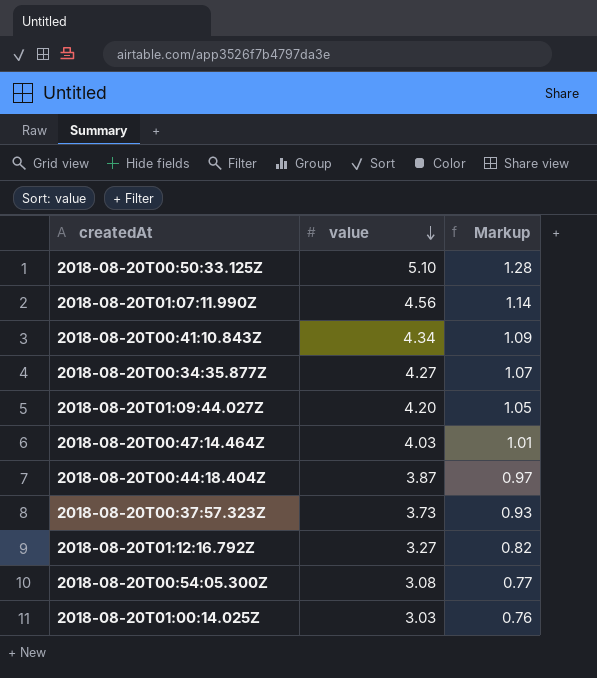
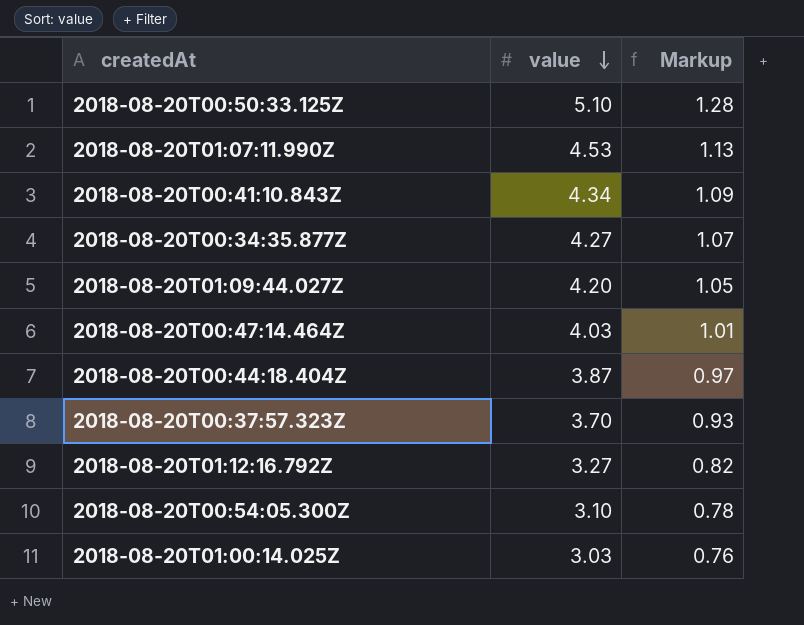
2018-08-20T01:07:11.990Z | value: 4.56 -> 4.53
2018-08-20T01:07:11.990Z | Markup: 1.14 -> 1.13
2018-08-20T00:37:57.323Z | value: 3.73 -> 3.70
2018-08-20T00:54:05.300Z | value: 3.08 -> 3.10
2018-08-20T00:54:05.300Z | Markup: 0.77 -> 0.78

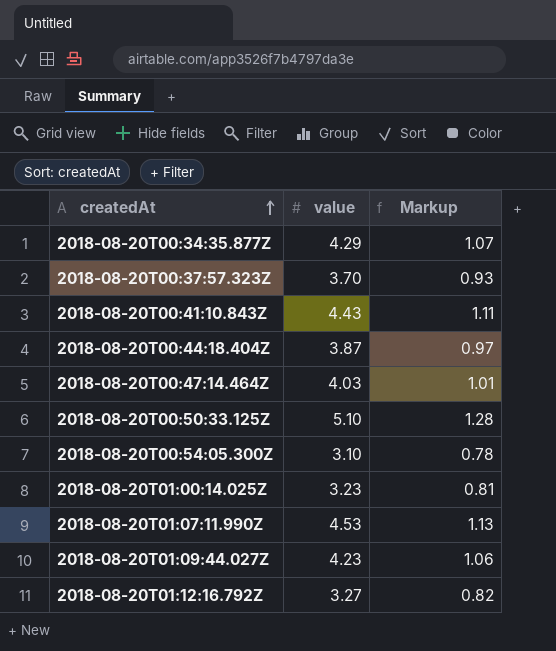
row order: value descending -> createdAt ascending
2018-08-20T00:34:35.877Z | value: 4.27 -> 4.29
2018-08-20T00:41:10.843Z | value: 4.34 -> 4.43
2018-08-20T00:41:10.843Z | Markup: 1.09 -> 1.11
2018-08-20T01:00:14.025Z | value: 3.03 -> 3.23
2018-08-20T01:00:14.025Z | Markup: 0.76 -> 0.81
2018-08-20T01:09:44.027Z | value: 4.20 -> 4.23
2018-08-20T01:09:44.027Z | Markup: 1.05 -> 1.06

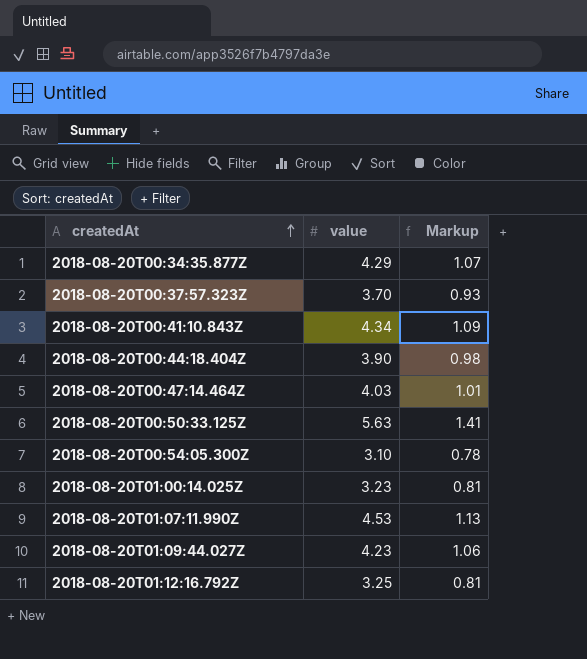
2018-08-20T00:41:10.843Z | value: 4.43 -> 4.34
2018-08-20T00:41:10.843Z | Markup: 1.11 -> 1.09
2018-08-20T00:44:18.404Z | value: 3.87 -> 3.90
2018-08-20T00:44:18.404Z | Markup: 0.97 -> 0.98
2018-08-20T00:50:33.125Z | value: 5.10 -> 5.63
2018-08-20T00:50:33.125Z | Markup: 1.28 -> 1.41
2018-08-20T01:12:16.792Z | value: 3.27 -> 3.25
2018-08-20T01:12:16.792Z | Markup: 0.82 -> 0.81

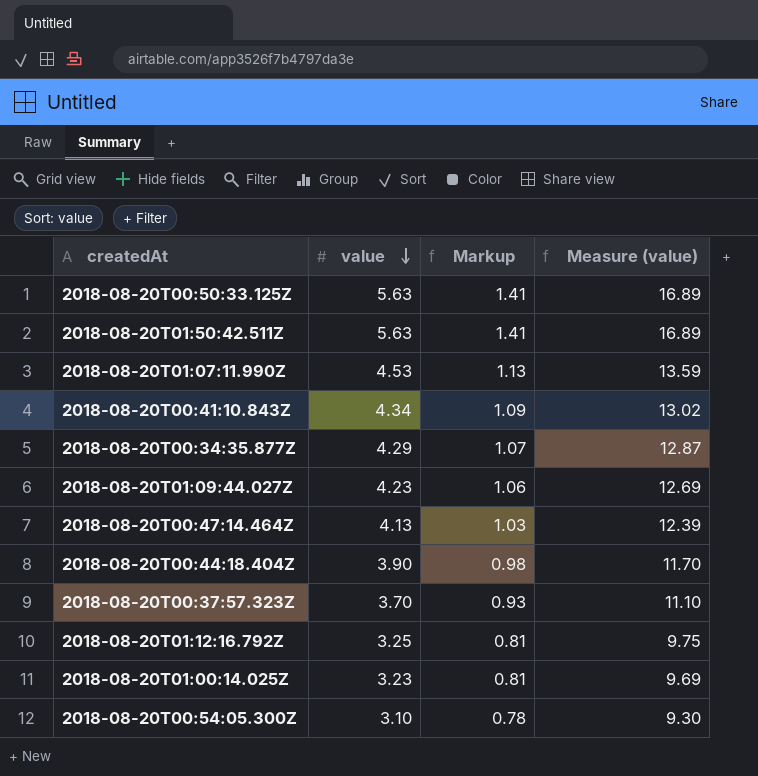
row order: createdAt ascending -> value descending
column Measure (value) | formula: none -> [value] * 3
row 2018-08-20T01:50:42.511Z: none -> 5.63 | 1.41 | 16.89
2018-08-20T00:47:14.464Z | value: 4.03 -> 4.13
2018-08-20T00:47:14.464Z | Markup: 1.01 -> 1.03

